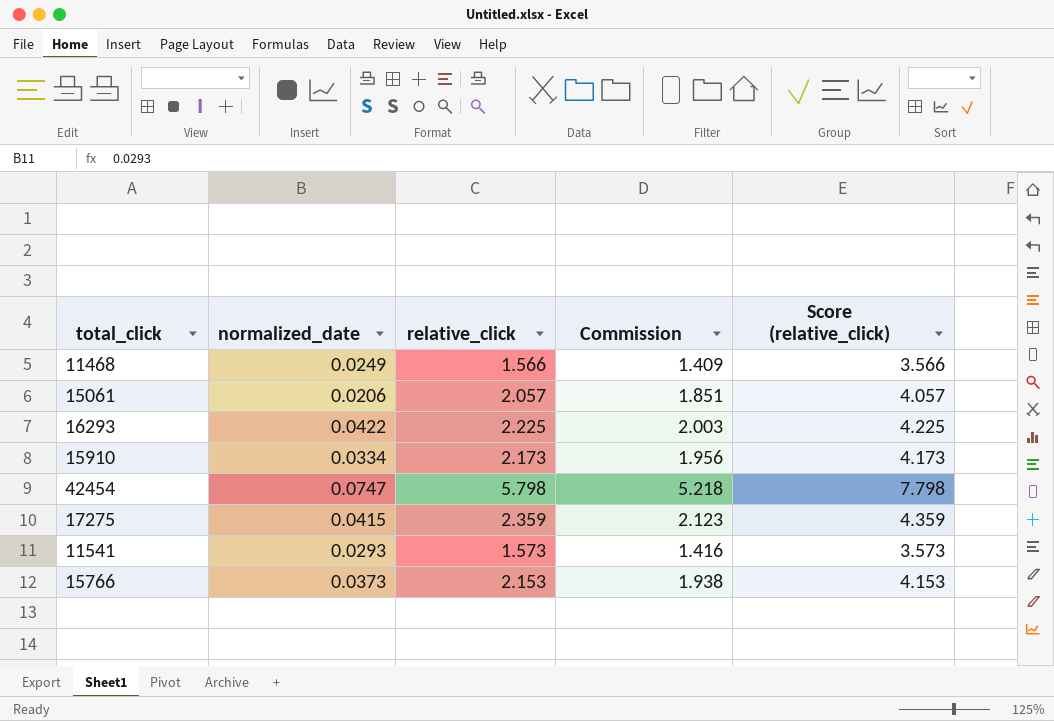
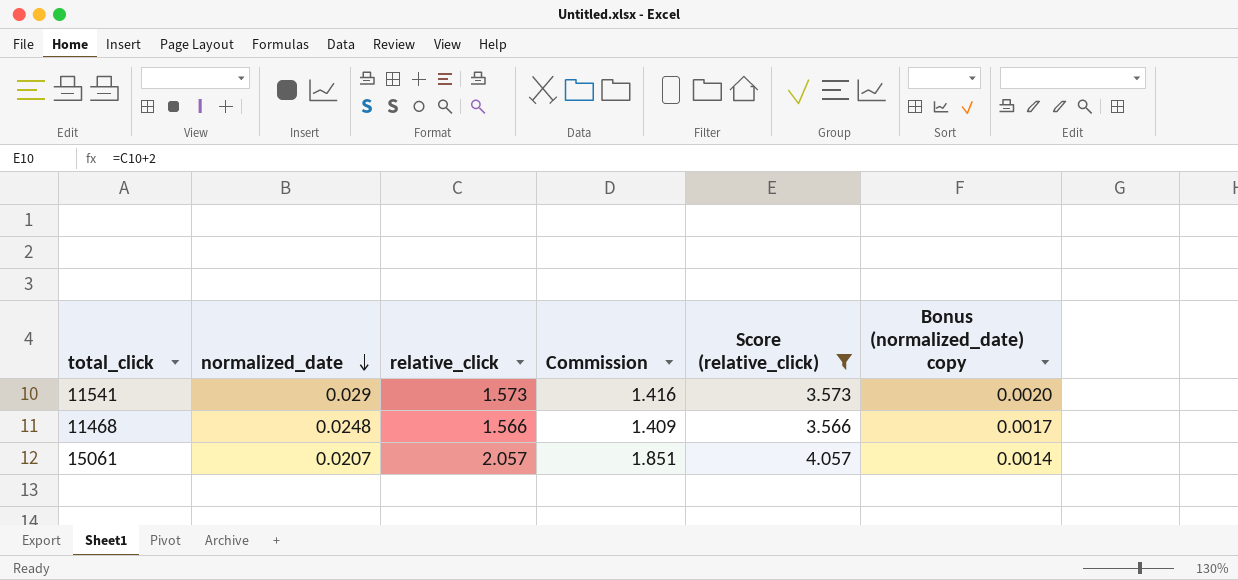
filter: none -> Score (relative_click) <= 4.057
row order: none -> normalized_date descending
column Bonus (normalized_date) copy | formula: none -> [normalized_date] * 0.07
11541 | normalized_date: 0.0293 -> 0.029
11468 | normalized_date: 0.0249 -> 0.0248
15061 | normalized_date: 0.0206 -> 0.0207

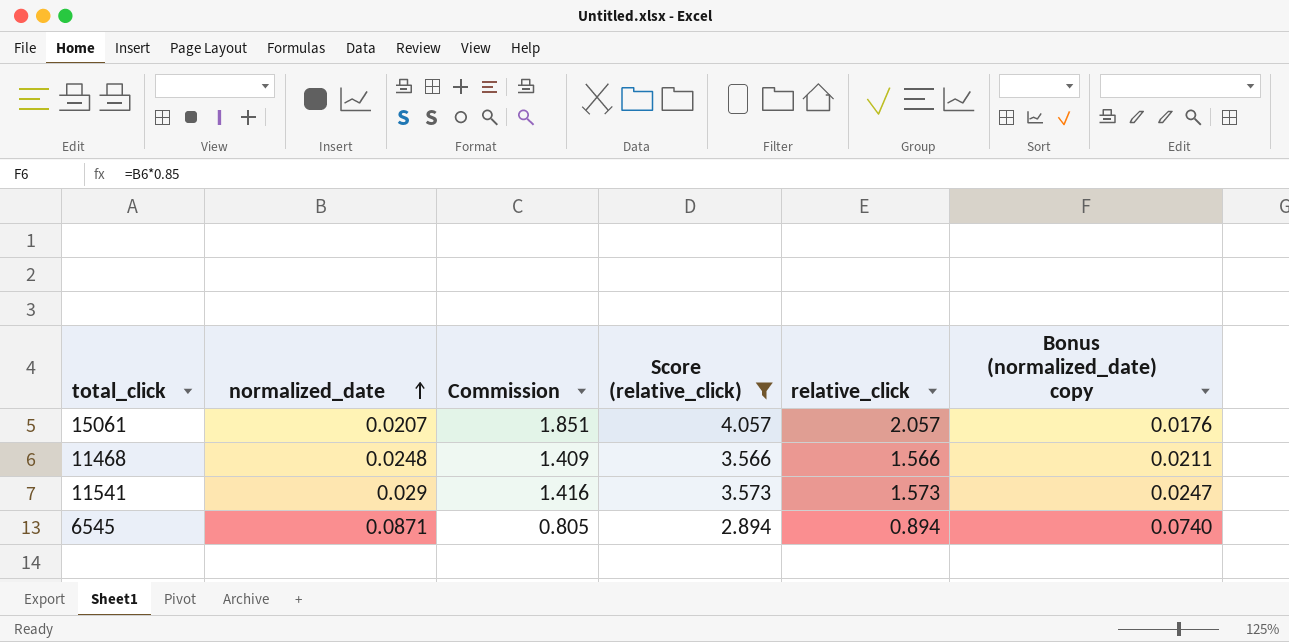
row order: normalized_date descending -> normalized_date ascending
column relative_click | position: 3 -> 5
column Bonus (normalized_date) copy | formula: [normalized_date] * 0.07 -> [normalized_date] * 0.85
row 6545: none -> 0.0871 | 0.805 | 2.894 | 0.894 | 0.0740

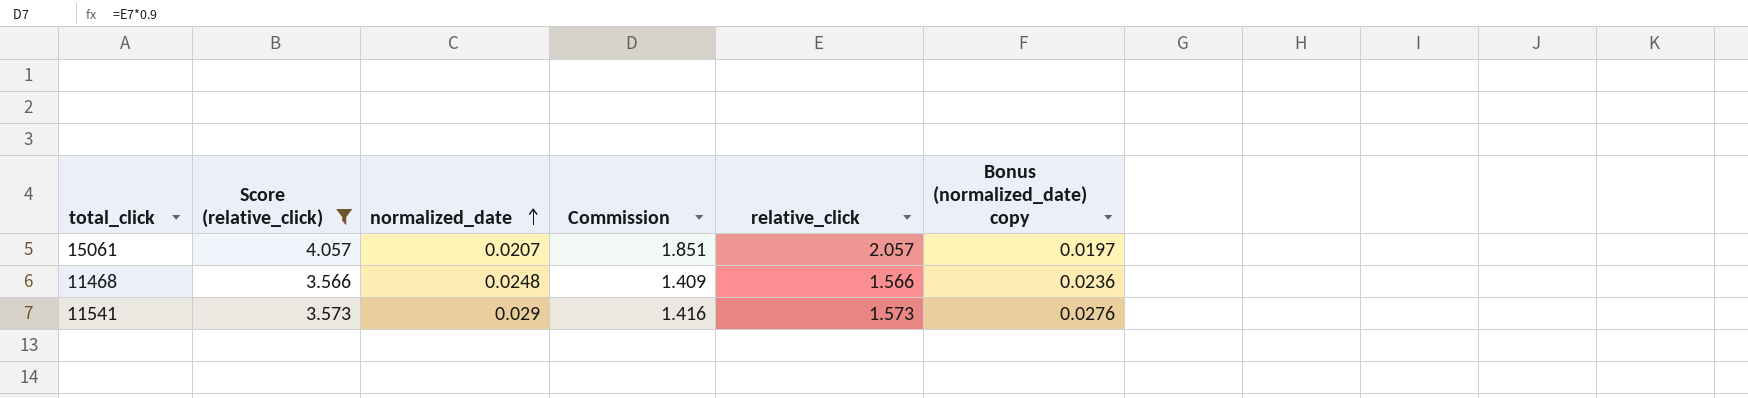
column Score (relative_click) | position: 4 -> 2
column Bonus (normalized_date) copy | formula: [normalized_date] * 0.85 -> [normalized_date] * 0.95
row 6545: 0.0871 | 0.805 | 2.894 | 0.894 | 0.0740 -> none

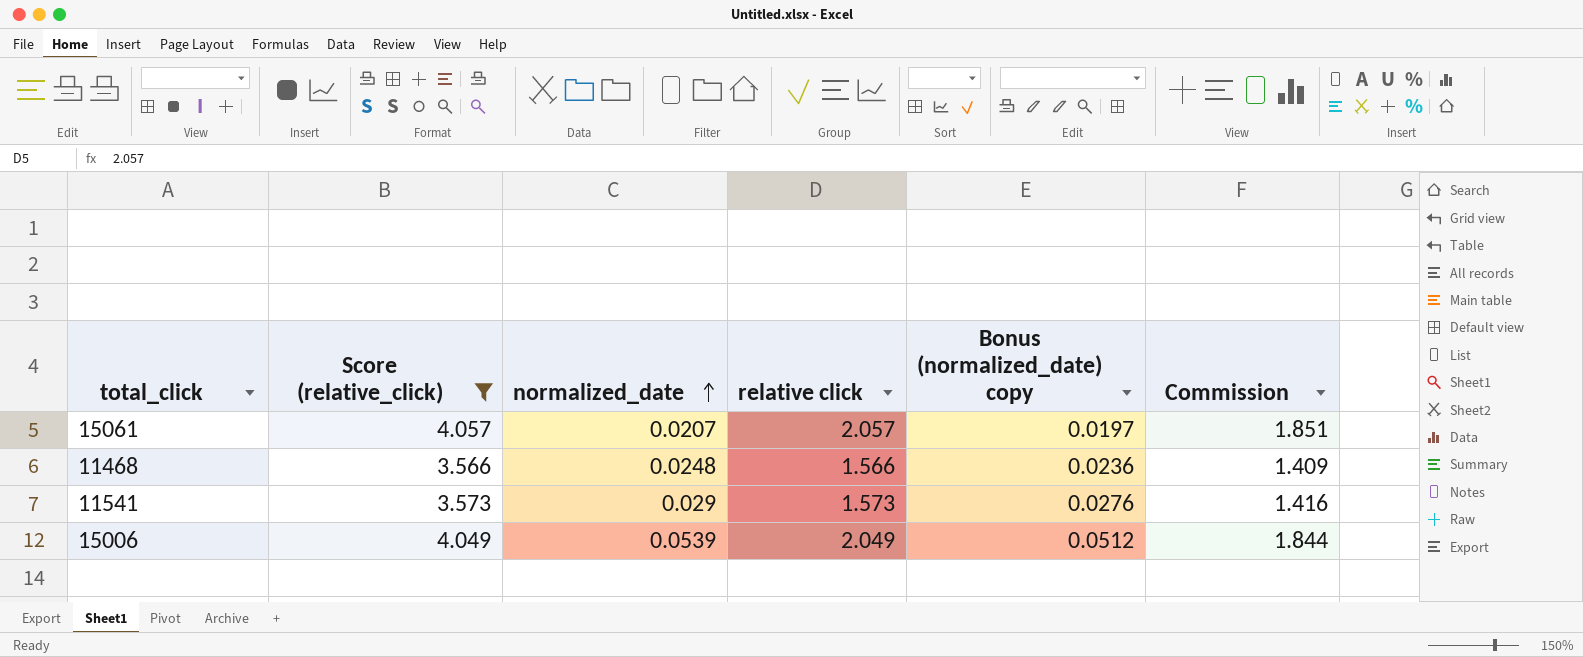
column name: relative_click -> relative click
column Commission | position: 4 -> 6
row 15006: none -> 4.049 | 0.0539 | 2.049 | 0.0512 | 1.844

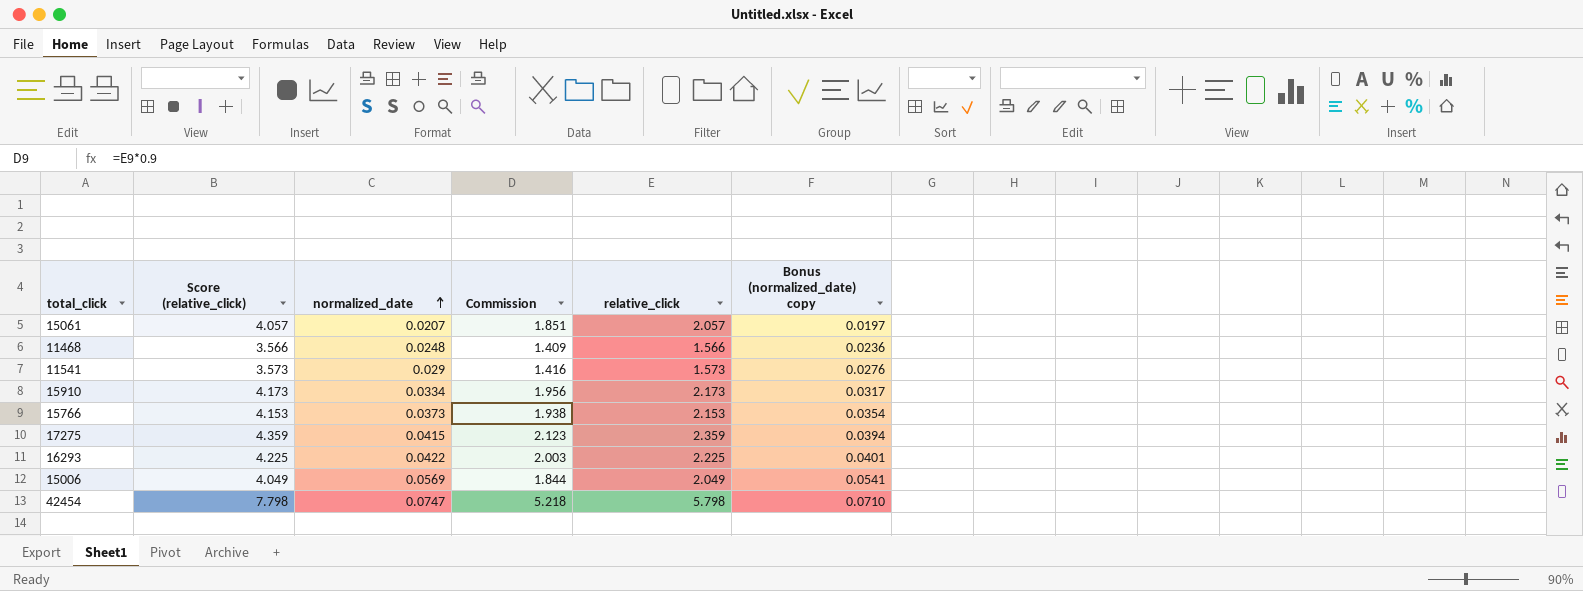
filter: Score (relative_click) <= 4.057 -> none
column Commission | position: 6 -> 4
column name: relative click -> relative_click
15006 | normalized_date: 0.0539 -> 0.0569
15006 | Bonus (normalized_date) copy: 0.0512 -> 0.0541

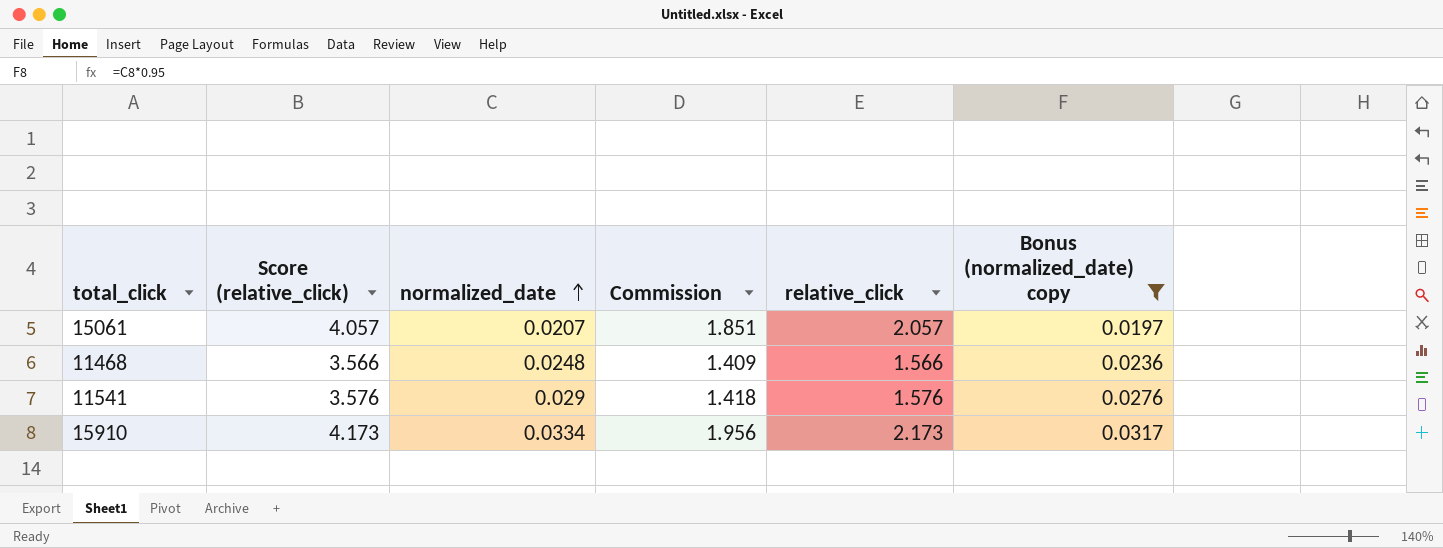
filter: none -> Bonus (normalized_date) copy <= 0.0317
11541 | Score (relative_click): 3.573 -> 3.576
11541 | Commission: 1.416 -> 1.418
11541 | relative_click: 1.573 -> 1.576

